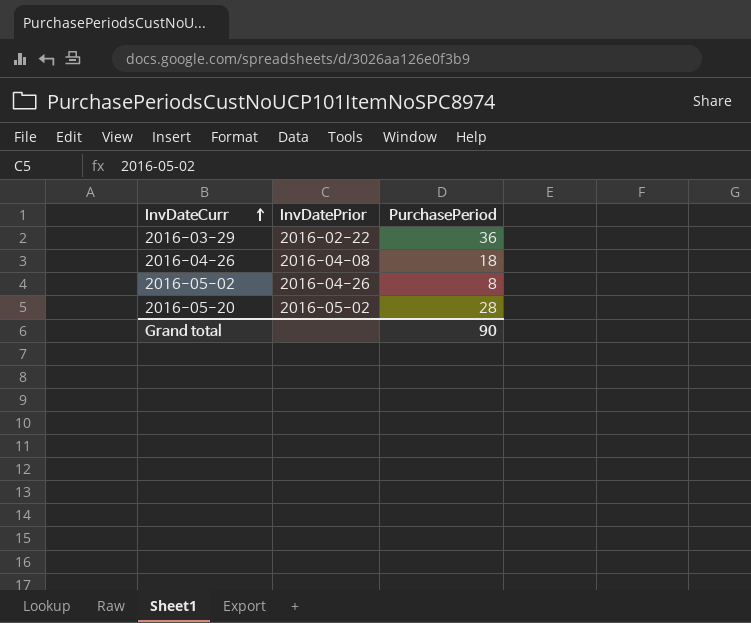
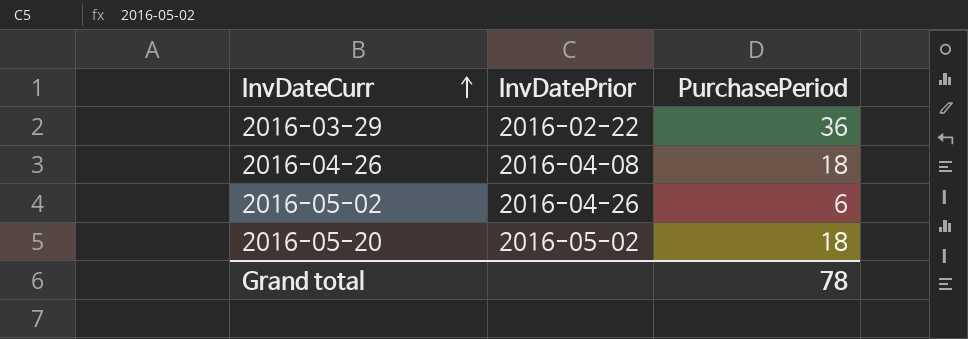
2016-05-02 | PurchasePeriod: 8 -> 6
2016-05-20 | PurchasePeriod: 28 -> 18
Grand total | PurchasePeriod: 90 -> 78

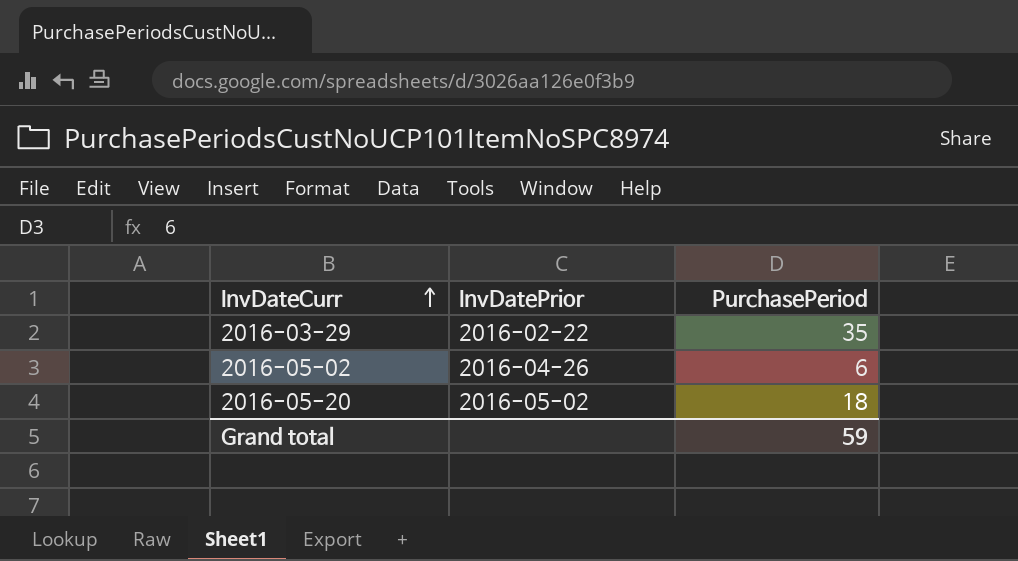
row 2016-04-26: 2016-04-08 | 18 -> none
2016-03-29 | PurchasePeriod: 36 -> 35
Grand total | PurchasePeriod: 78 -> 59

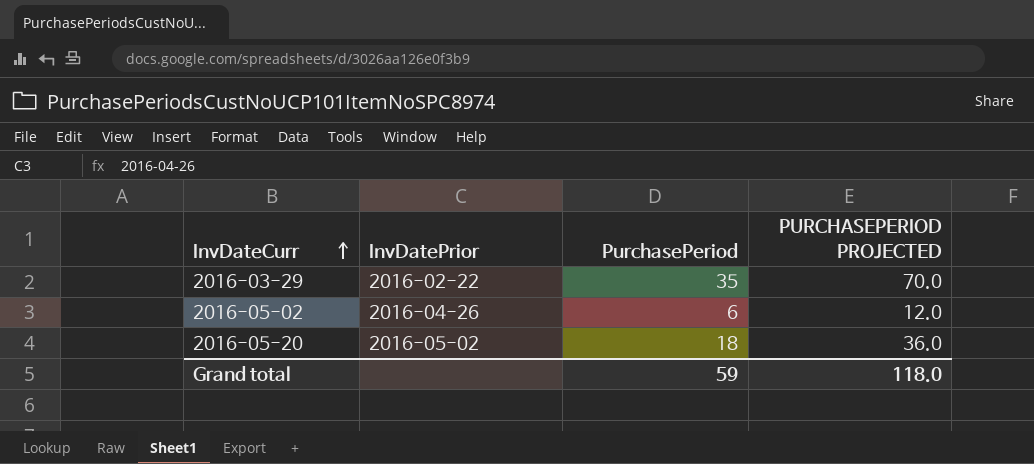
column PURCHASEPERIOD PROJECTED | formula: none -> [PurchasePeriod] * 2

